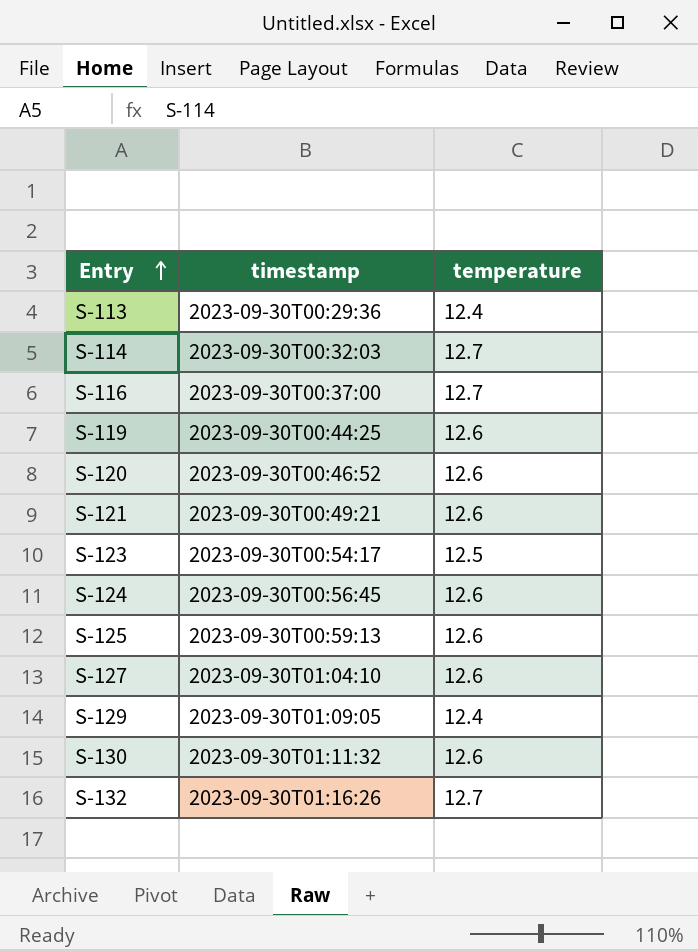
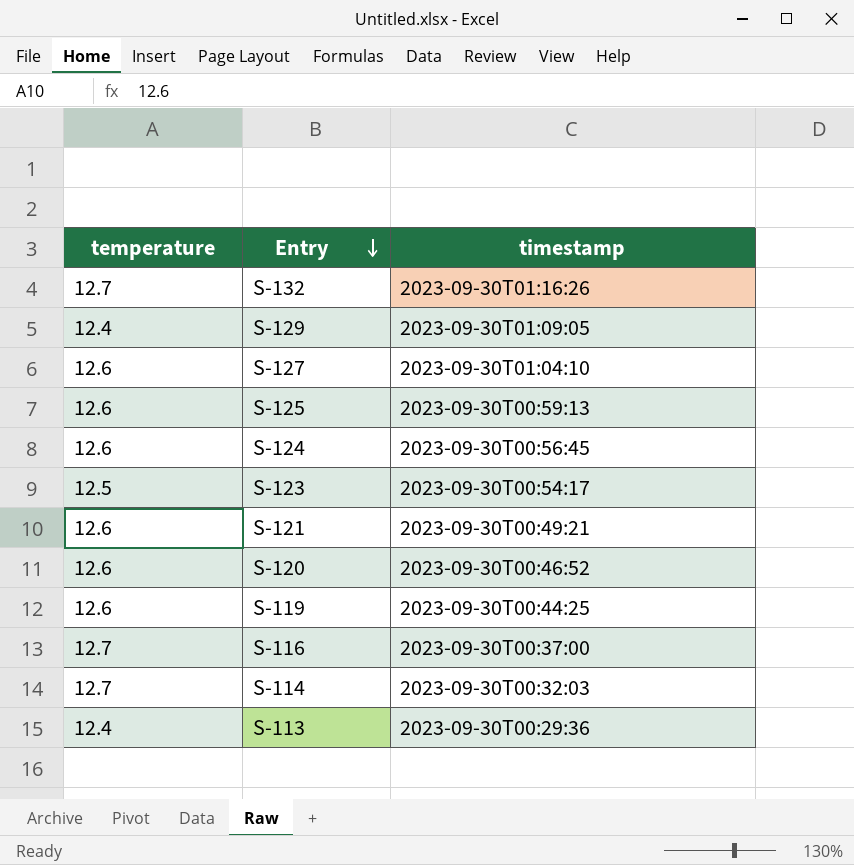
row order: Entry ascending -> Entry descending
column temperature | position: 3 -> 1
row S-130: 2023-09-30T01:11:32 | 12.6 -> none

